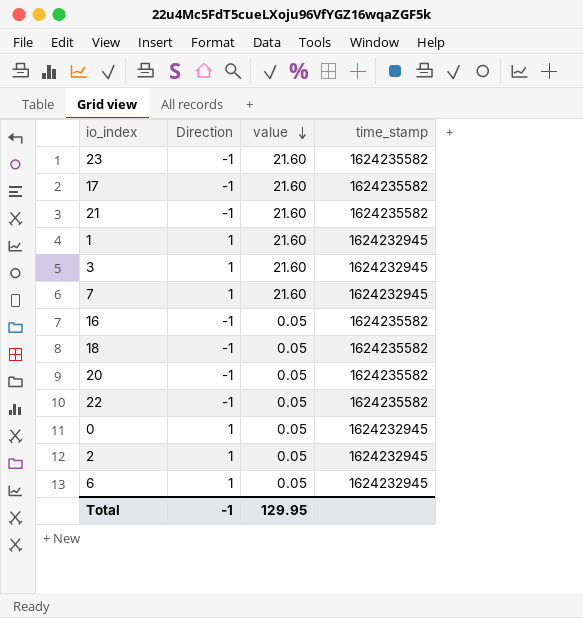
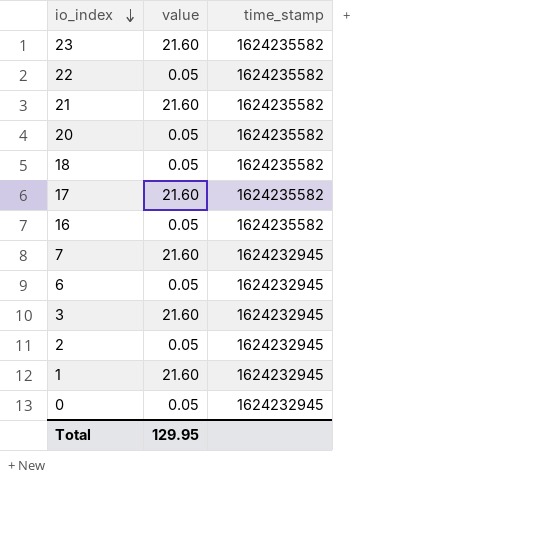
row order: value descending -> io_index descending
column Direction | position: 2 -> none

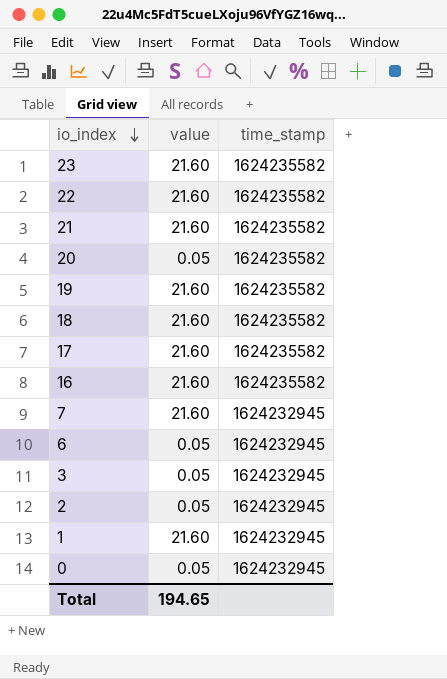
22 | value: 0.05 -> 21.60
row 19: none -> 21.60 | 1624235582
18 | value: 0.05 -> 21.60
16 | value: 0.05 -> 21.60
3 | value: 21.60 -> 0.05
Total | value: 129.95 -> 194.65

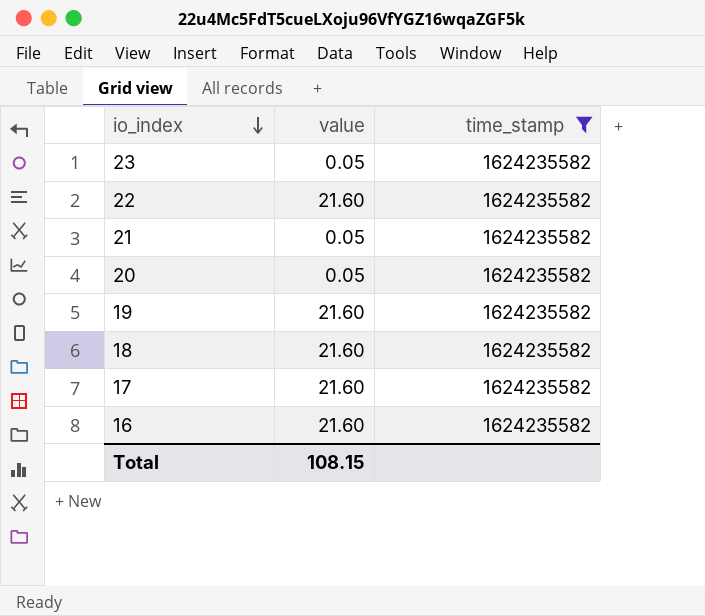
filter: none -> time_stamp = 1624235582
23 | value: 21.60 -> 0.05
21 | value: 21.60 -> 0.05
Total | value: 194.65 -> 108.15

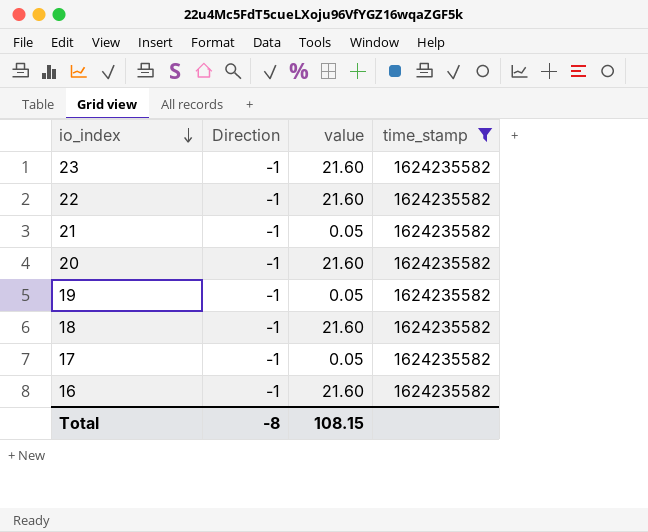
column Direction | position: none -> 2
23 | value: 0.05 -> 21.60
20 | value: 0.05 -> 21.60
19 | value: 21.60 -> 0.05
17 | value: 21.60 -> 0.05

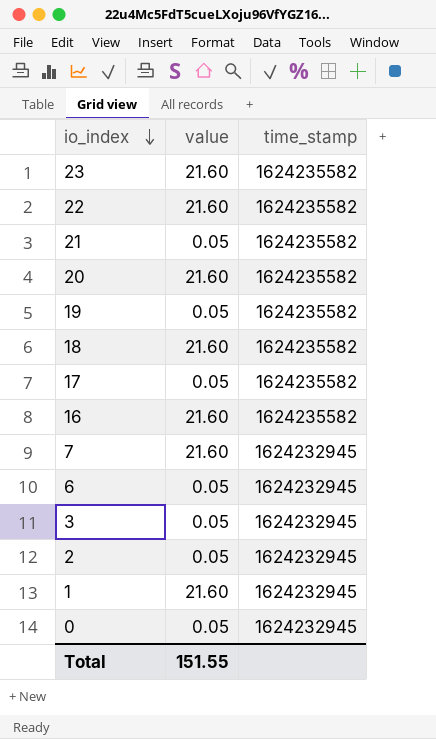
filter: time_stamp = 1624235582 -> none
column Direction | position: 2 -> none
Total | value: 108.15 -> 151.55

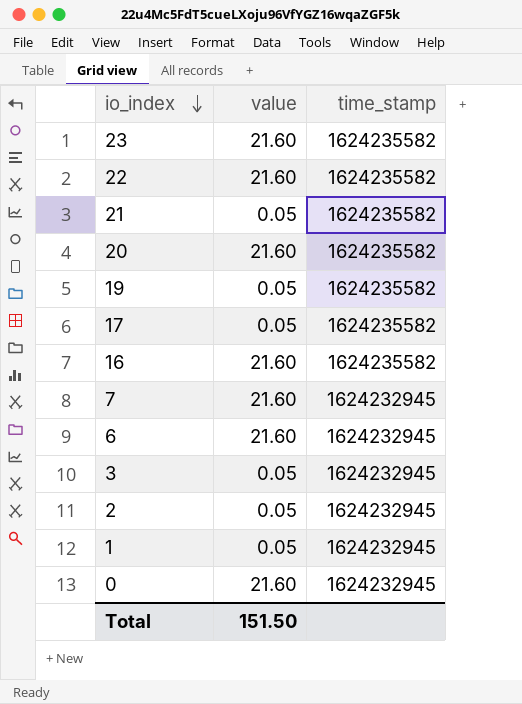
row 18: 21.60 | 1624235582 -> none
6 | value: 0.05 -> 21.60
1 | value: 21.60 -> 0.05
0 | value: 0.05 -> 21.60
Total | value: 151.55 -> 151.50

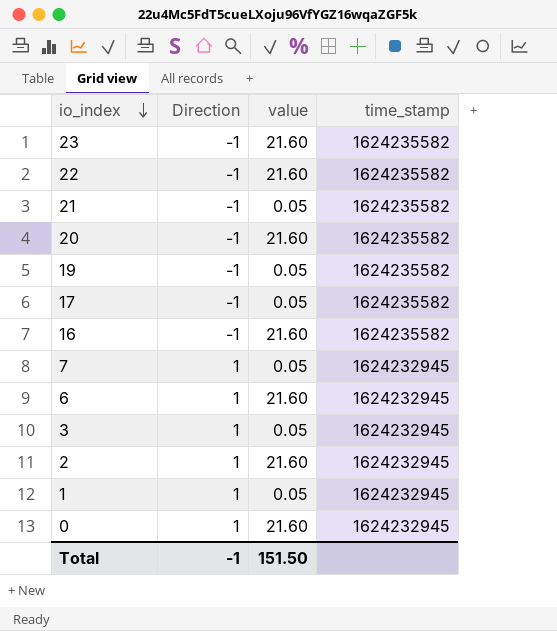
column Direction | position: none -> 2
7 | value: 21.60 -> 0.05
2 | value: 0.05 -> 21.60

